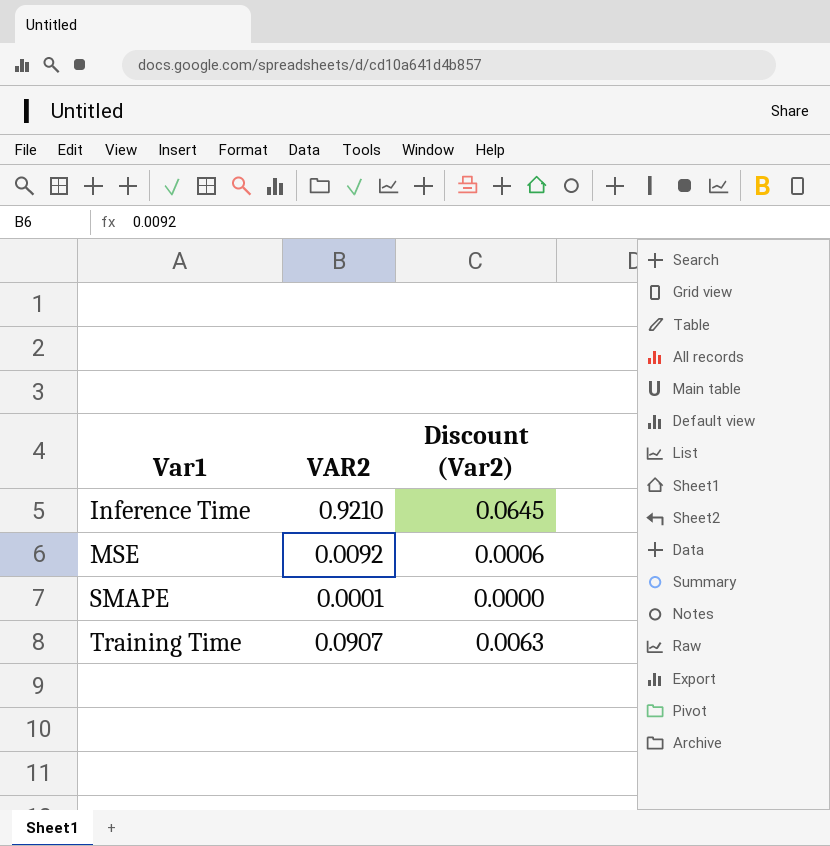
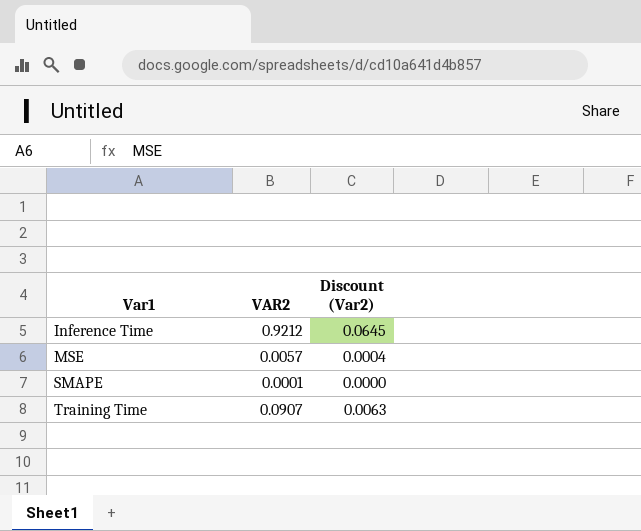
Inference Time | VAR2: 0.9210 -> 0.9212
MSE | VAR2: 0.0092 -> 0.0057
MSE | Discount (Var2): 0.0006 -> 0.0004

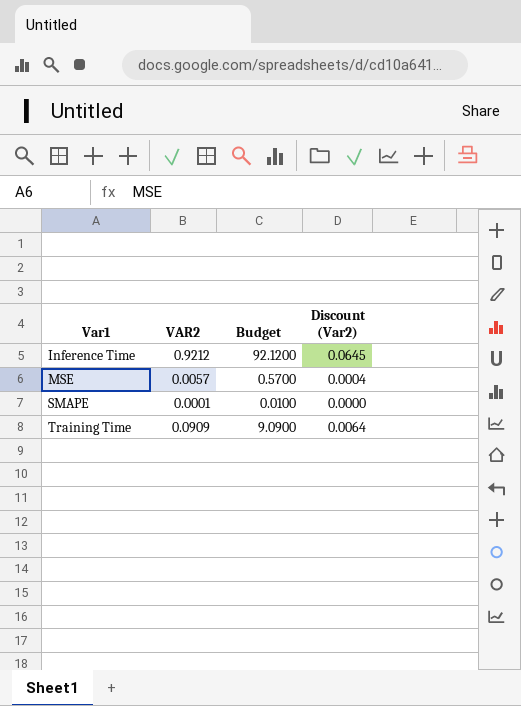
column Budget | formula: none -> [VAR2] * 100
Training Time | VAR2: 0.0907 -> 0.0909
Training Time | Discount (Var2): 0.0063 -> 0.0064

